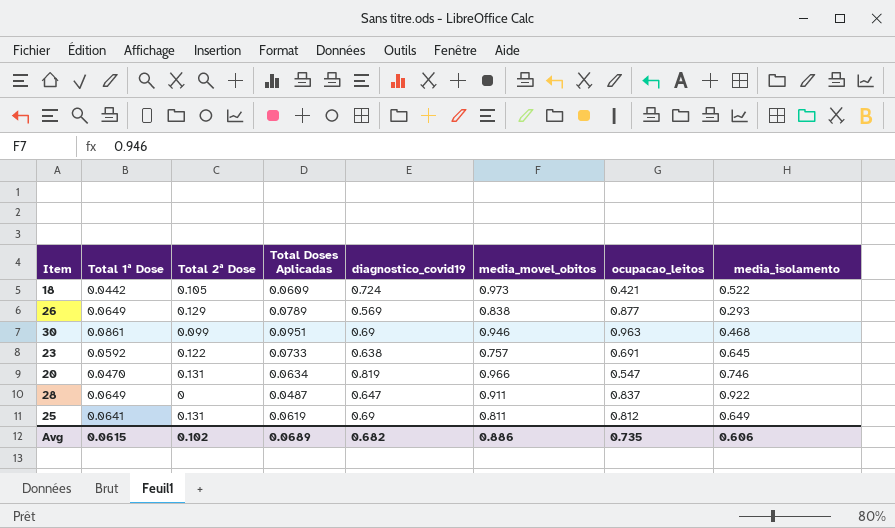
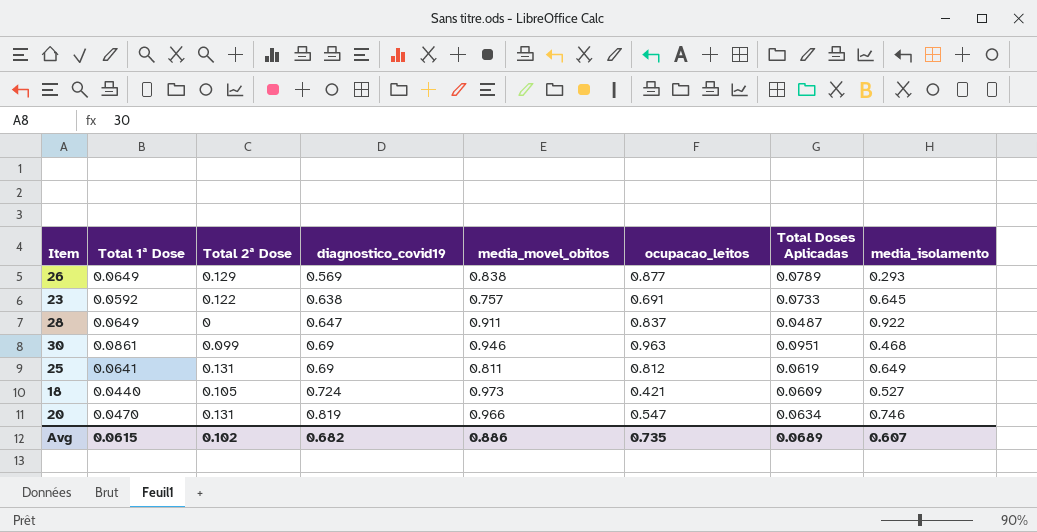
row order: none -> diagnostico_covid19 ascending
column Total Doses Aplicadas | position: 4 -> 7
18 | Total 1ª Dose: 0.0442 -> 0.0440
18 | media_isolamento: 0.522 -> 0.527
Avg | media_isolamento: 0.606 -> 0.607

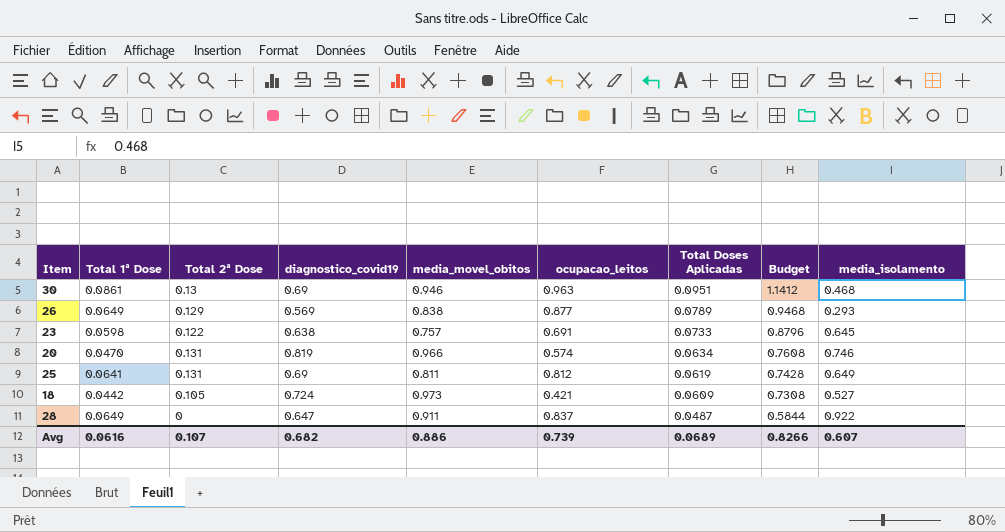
row order: diagnostico_covid19 ascending -> Total Doses Aplicadas descending
column Budget | formula: none -> [Total Doses Aplicadas] * 12
30 | Total 2ª Dose: 0.099 -> 0.13
23 | Total 1ª Dose: 0.0592 -> 0.0598
20 | ocupacao_leitos: 0.547 -> 0.574
18 | Total 1ª Dose: 0.0440 -> 0.0442
Avg | Total 1ª Dose: 0.0615 -> 0.0616
Avg | Total 2ª Dose: 0.102 -> 0.107
Avg | ocupacao_leitos: 0.735 -> 0.739

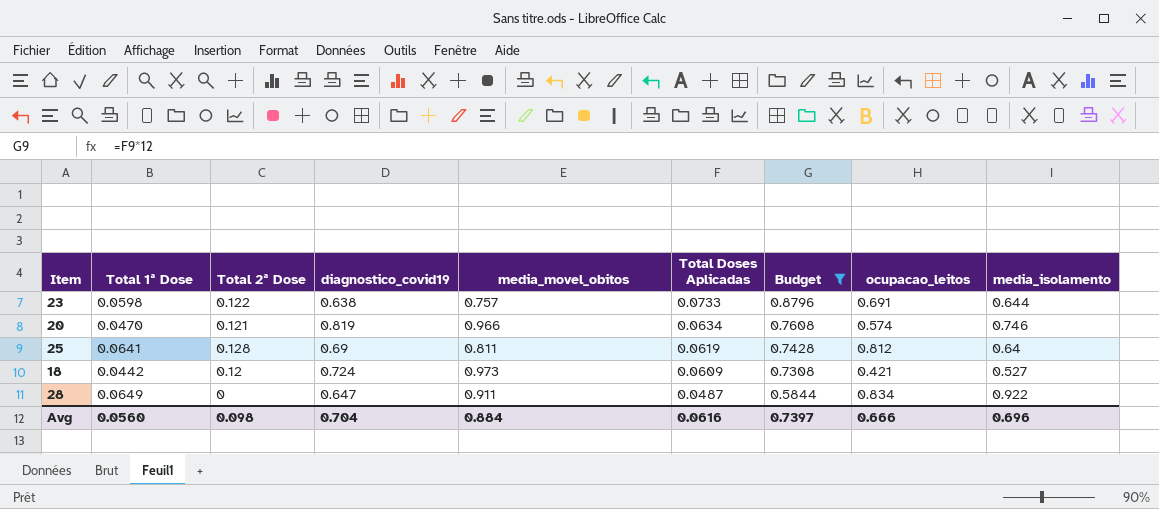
filter: none -> Budget <= 0.8796
column ocupacao_leitos | position: 6 -> 8
23 | media_isolamento: 0.645 -> 0.644
20 | Total 2ª Dose: 0.131 -> 0.121
25 | Total 2ª Dose: 0.131 -> 0.128
25 | media_isolamento: 0.649 -> 0.64
18 | Total 2ª Dose: 0.105 -> 0.12
28 | ocupacao_leitos: 0.837 -> 0.834
Avg | Total 1ª Dose: 0.0616 -> 0.0560
Avg | Total 2ª Dose: 0.107 -> 0.098
Avg | diagnostico_covid19: 0.682 -> 0.704
Avg | media_movel_obitos: 0.886 -> 0.884
Avg | Total Doses Aplicadas: 0.0689 -> 0.0616
Avg | Budget: 0.8266 -> 0.7397
Avg | ocupacao_leitos: 0.739 -> 0.666
Avg | media_isolamento: 0.607 -> 0.696

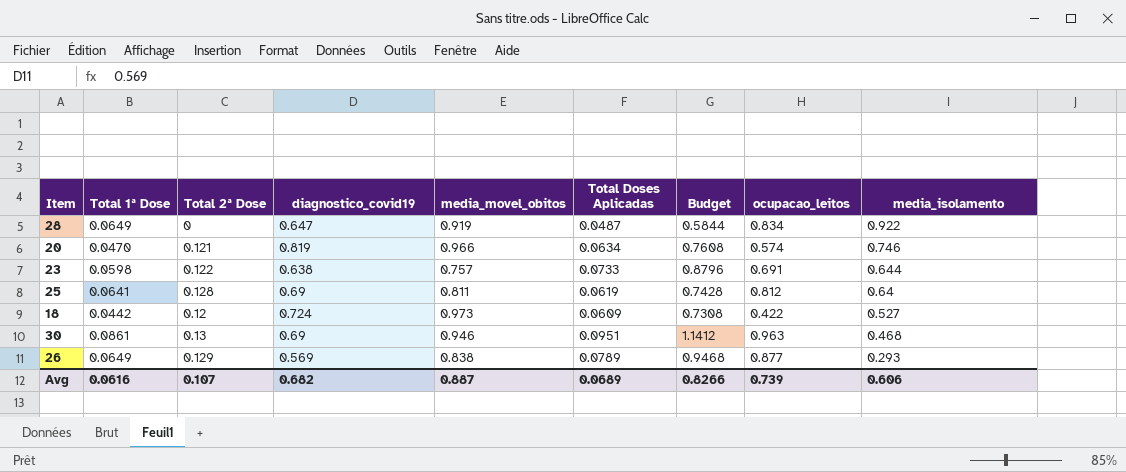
filter: Budget <= 0.8796 -> none
row order: Total Doses Aplicadas descending -> media_isolamento descending
28 | media_movel_obitos: 0.911 -> 0.919
18 | ocupacao_leitos: 0.421 -> 0.422
Avg | Total 1ª Dose: 0.0560 -> 0.0616
Avg | Total 2ª Dose: 0.098 -> 0.107
Avg | diagnostico_covid19: 0.704 -> 0.682
Avg | media_movel_obitos: 0.884 -> 0.887
Avg | Total Doses Aplicadas: 0.0616 -> 0.0689
Avg | Budget: 0.7397 -> 0.8266
Avg | ocupacao_leitos: 0.666 -> 0.739
Avg | media_isolamento: 0.696 -> 0.606

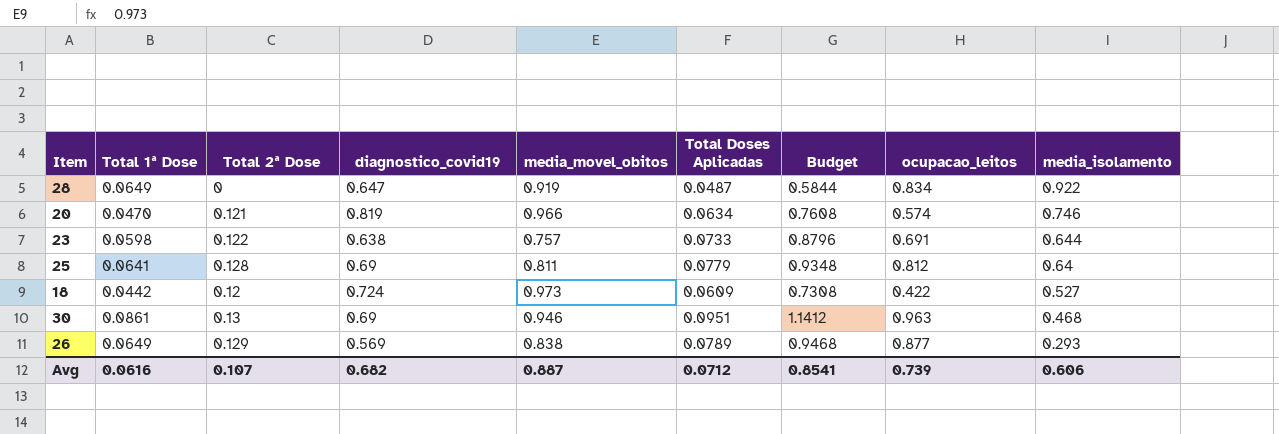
25 | Total Doses Aplicadas: 0.0619 -> 0.0779
25 | Budget: 0.7428 -> 0.9348
Avg | Total Doses Aplicadas: 0.0689 -> 0.0712
Avg | Budget: 0.8266 -> 0.8541

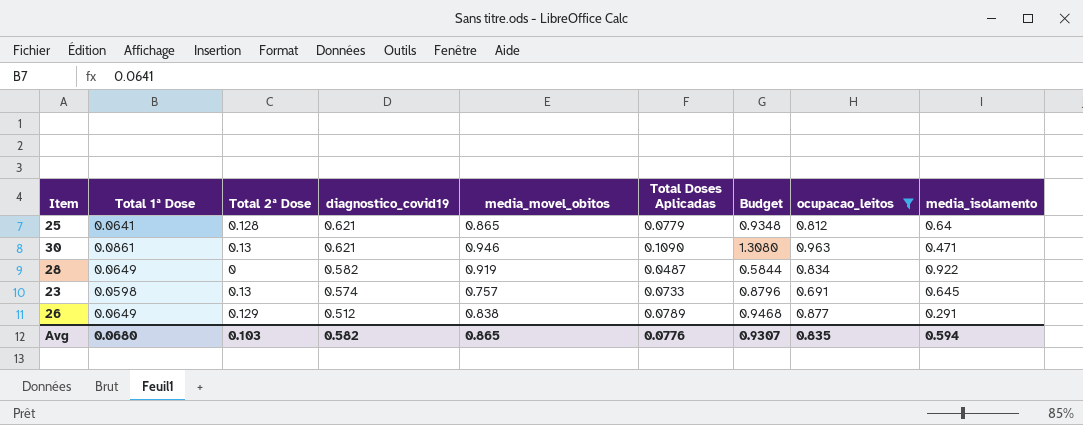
filter: none -> ocupacao_leitos >= 0.691
row order: media_isolamento descending -> diagnostico_covid19 descending
25 | diagnostico_covid19: 0.69 -> 0.621
25 | media_movel_obitos: 0.811 -> 0.865
30 | diagnostico_covid19: 0.69 -> 0.621
30 | Total Doses Aplicadas: 0.0951 -> 0.1090
30 | Budget: 1.1412 -> 1.3080
30 | media_isolamento: 0.468 -> 0.471
28 | diagnostico_covid19: 0.647 -> 0.582
23 | Total 2ª Dose: 0.122 -> 0.13
23 | diagnostico_covid19: 0.638 -> 0.574
23 | media_isolamento: 0.644 -> 0.645
26 | diagnostico_covid19: 0.569 -> 0.512
26 | media_isolamento: 0.293 -> 0.291
Avg | Total 1ª Dose: 0.0616 -> 0.0680
Avg | Total 2ª Dose: 0.107 -> 0.103
Avg | diagnostico_covid19: 0.682 -> 0.582
Avg | media_movel_obitos: 0.887 -> 0.865
Avg | Total Doses Aplicadas: 0.0712 -> 0.0776
Avg | Budget: 0.8541 -> 0.9307
Avg | ocupacao_leitos: 0.739 -> 0.835
Avg | media_isolamento: 0.606 -> 0.594

